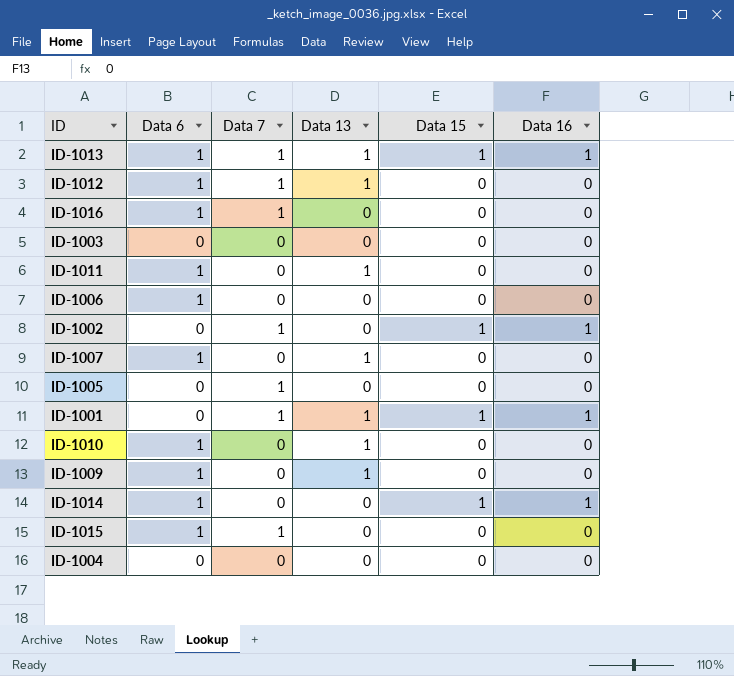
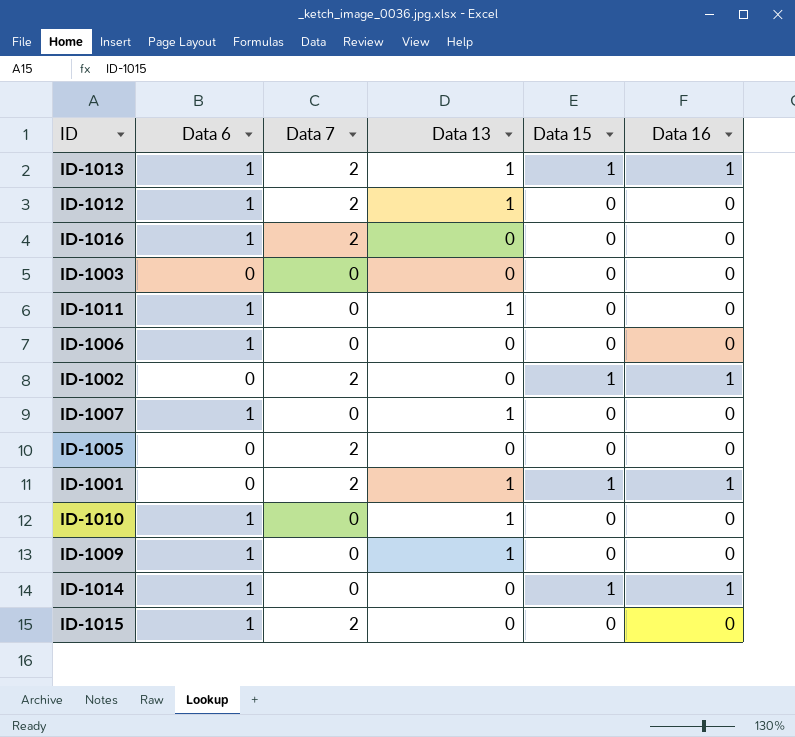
row ID-1004: 0 | 0 | 0 | 0 | 0 -> none
ID-1013 | Data 7: 1 -> 2
ID-1012 | Data 7: 1 -> 2
ID-1016 | Data 7: 1 -> 2
ID-1002 | Data 7: 1 -> 2
ID-1005 | Data 7: 1 -> 2
ID-1001 | Data 7: 1 -> 2
ID-1015 | Data 7: 1 -> 2

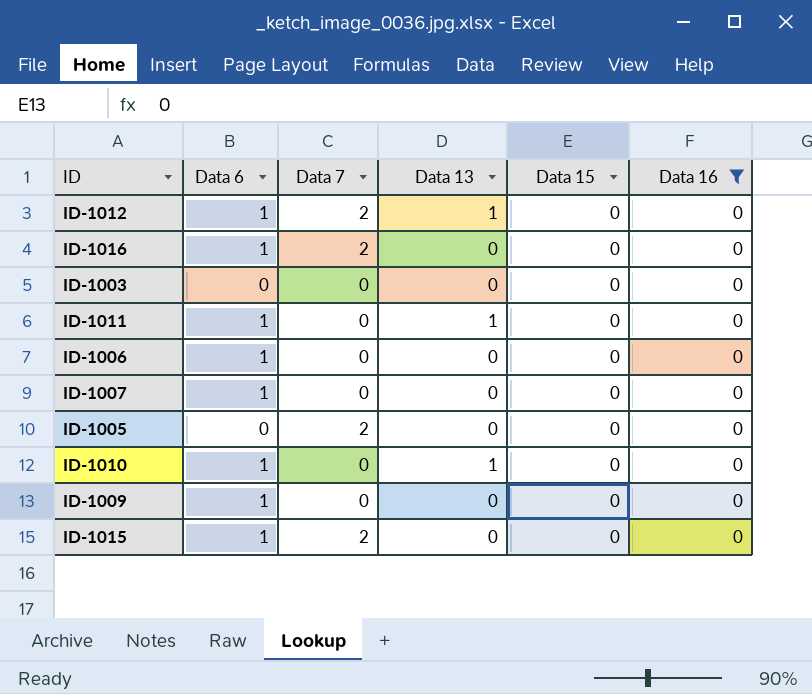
filter: none -> Data 16 = 0
ID-1007 | Data 13: 1 -> 0
ID-1009 | Data 13: 1 -> 0

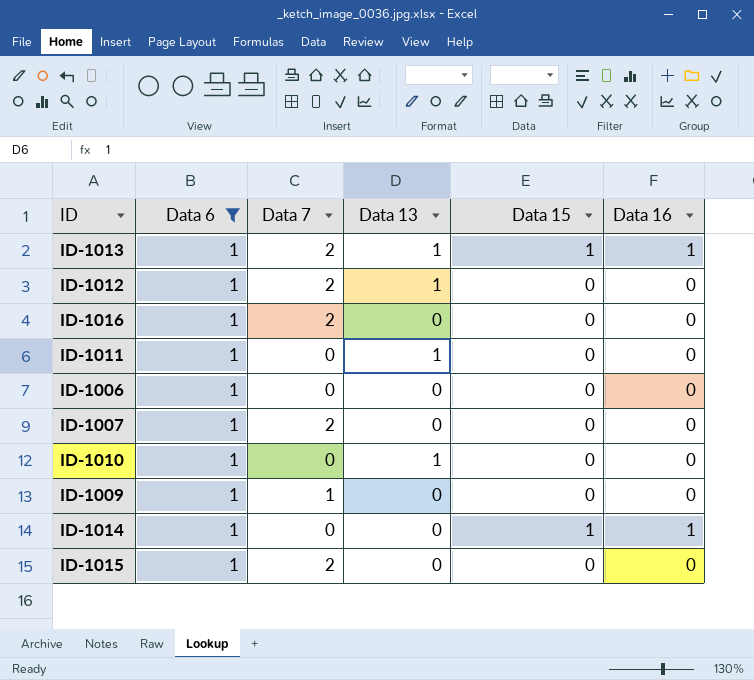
filter: Data 16 = 0 -> Data 6 = 1
ID-1007 | Data 7: 0 -> 2
ID-1009 | Data 7: 0 -> 1

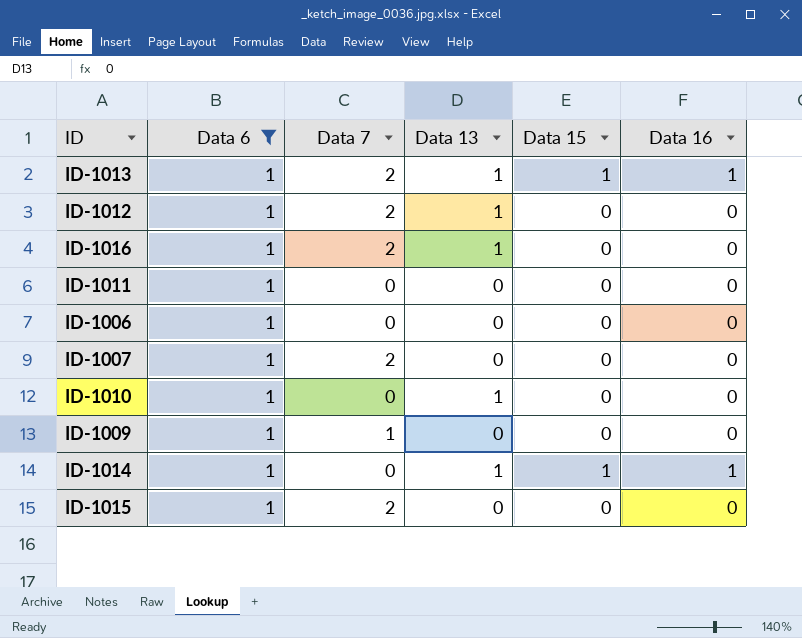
ID-1016 | Data 13: 0 -> 1
ID-1011 | Data 13: 1 -> 0
ID-1014 | Data 13: 0 -> 1

